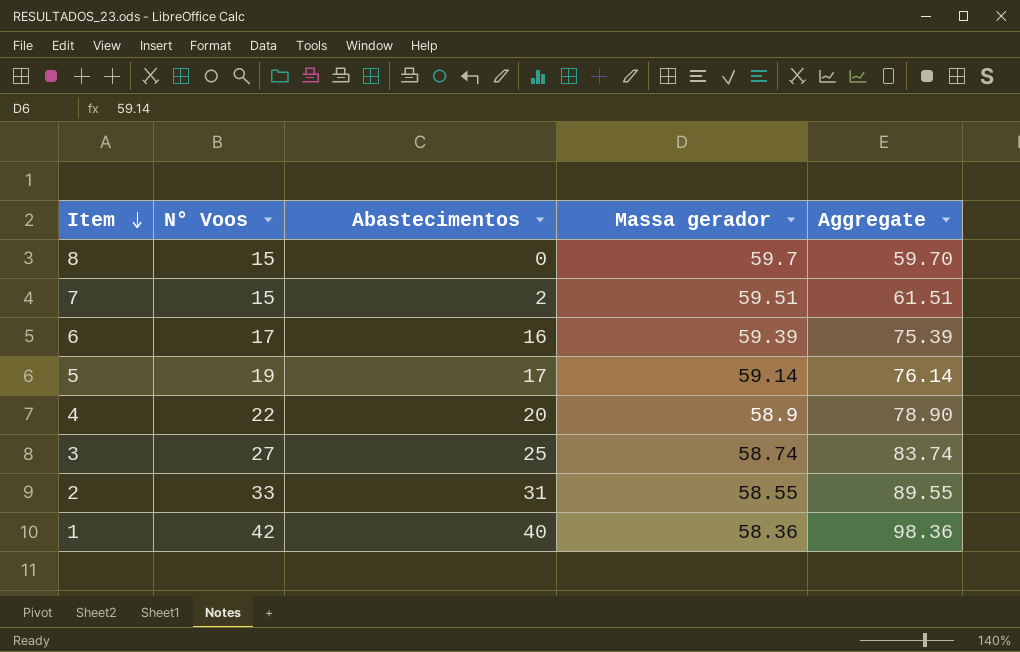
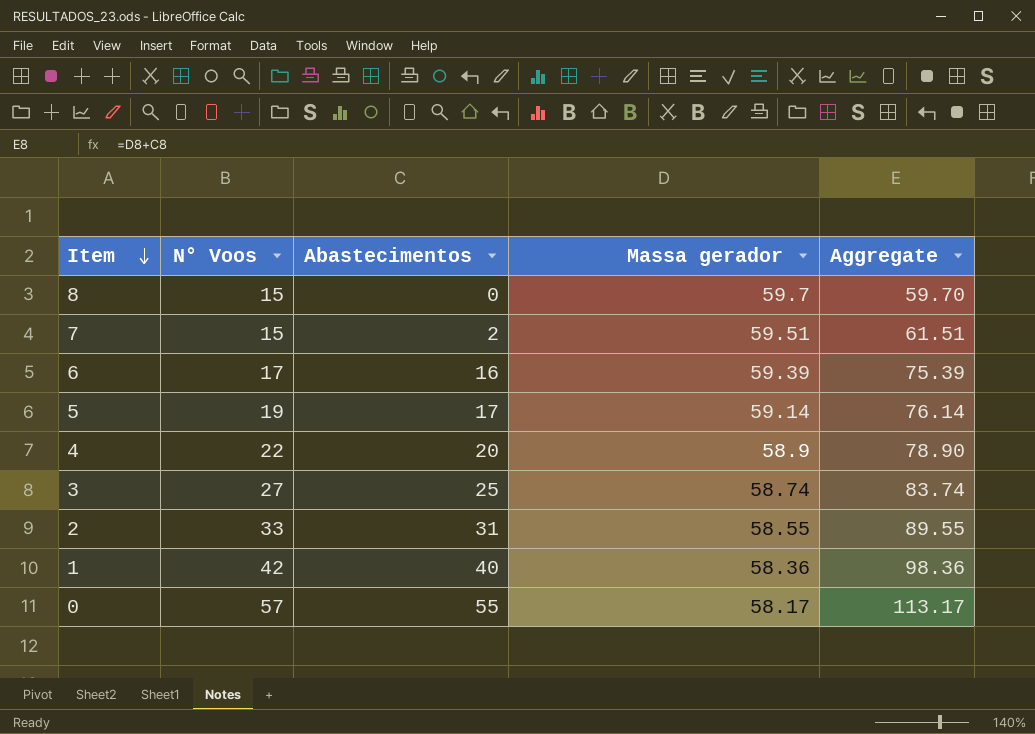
row 0: none -> 57 | 55 | 58.17 | 113.17

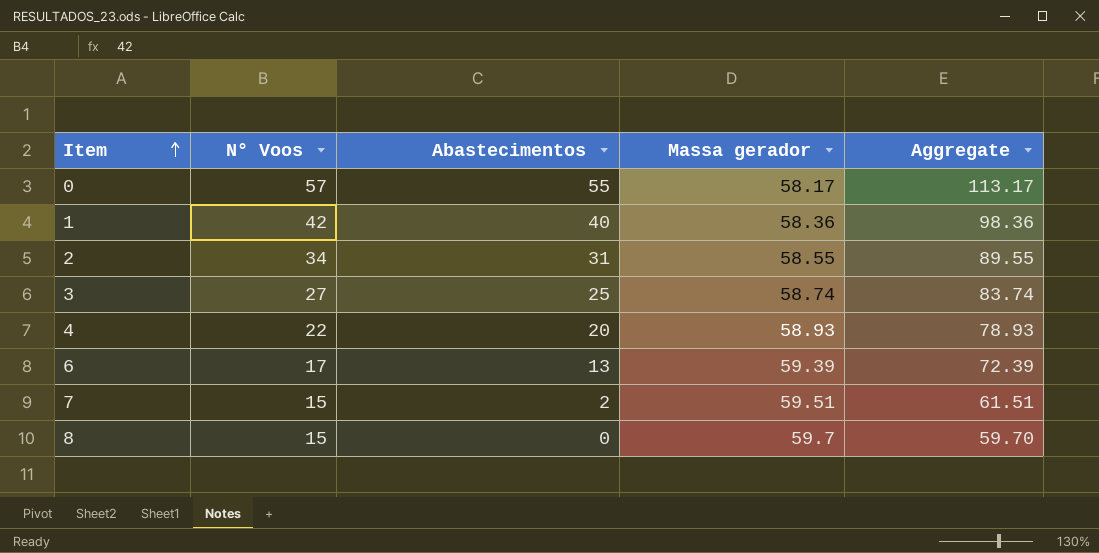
row order: Item descending -> Item ascending
row 5: 19 | 17 | 59.14 | 76.14 -> none
2 | N° Voos: 33 -> 34
4 | Massa gerador: 58.9 -> 58.93
4 | Aggregate: 78.90 -> 78.93
6 | Abastecimentos: 16 -> 13
6 | Aggregate: 75.39 -> 72.39

